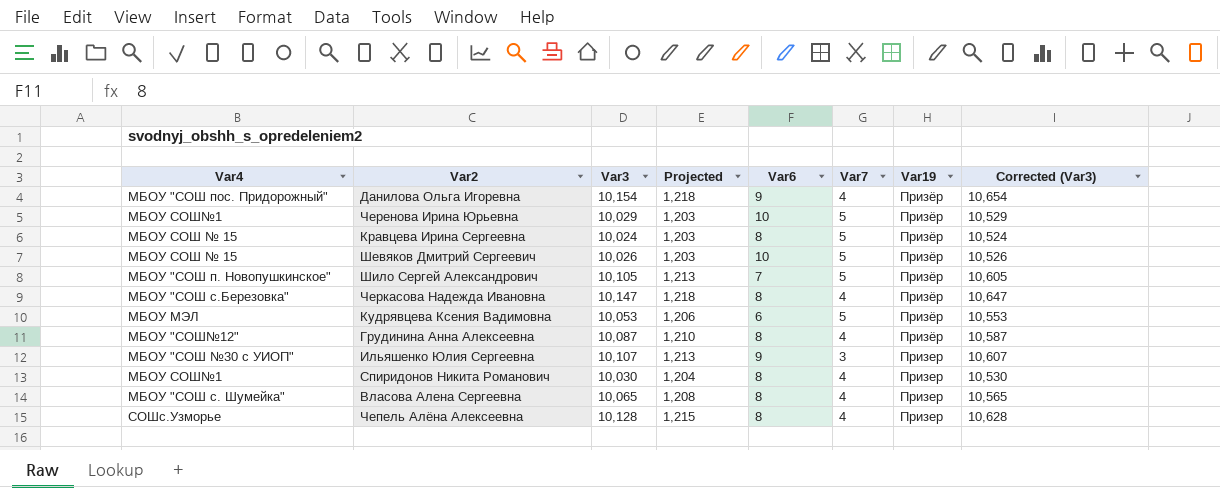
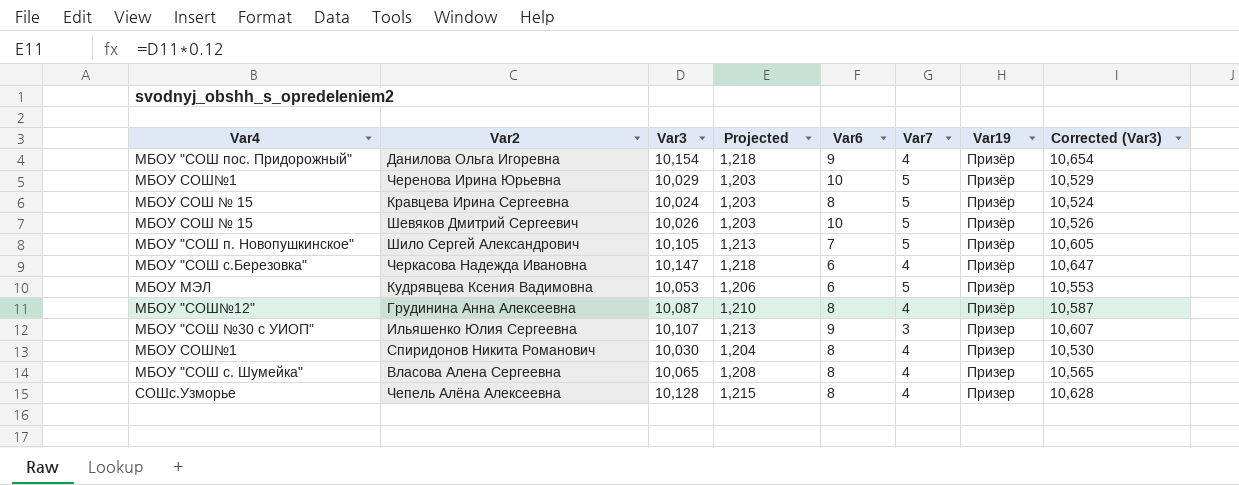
Черкасова Надежда Ивановна | Var6: 8 -> 6

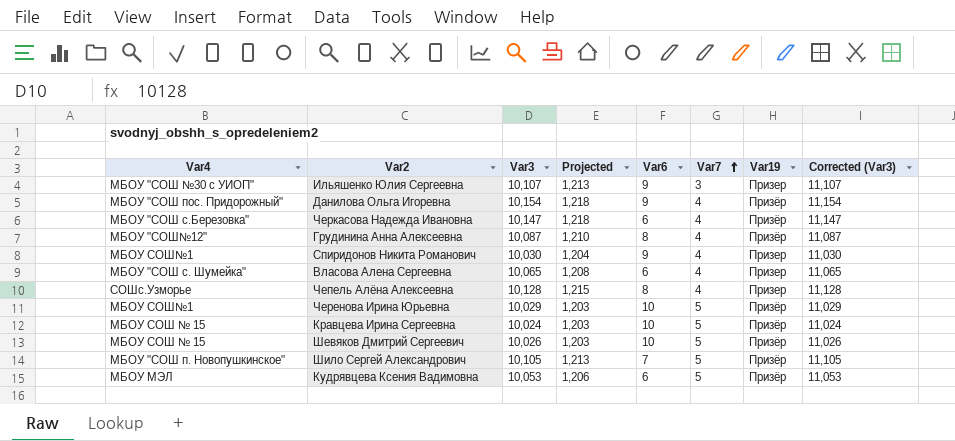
row order: none -> Var7 ascending
column Corrected (Var3) | formula: [Var3] + 500 -> [Var3] + 1000
Спиридонов Никита Романович | Var6: 8 -> 9
Власова Алена Сергеевна | Var6: 8 -> 6
Кравцева Ирина Сергеевна | Var6: 8 -> 10

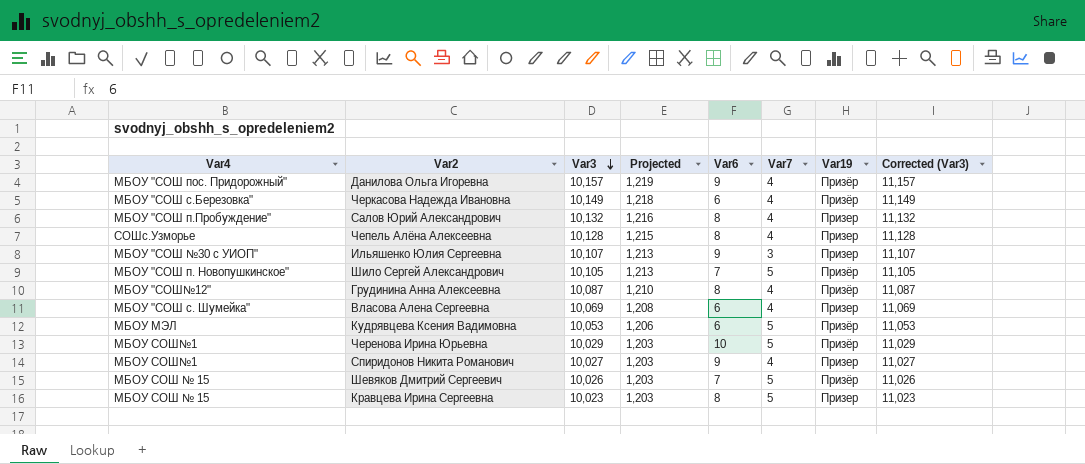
row order: Var7 ascending -> Var3 descending
Данилова Ольга Игоревна | Var3: 10,154 -> 10,157
Данилова Ольга Игоревна | Projected: 1,218 -> 1,219
Данилова Ольга Игоревна | Corrected (Var3): 11,154 -> 11,157
Черкасова Надежда Ивановна | Var3: 10,147 -> 10,149
Черкасова Надежда Ивановна | Corrected (Var3): 11,147 -> 11,149
row Салов Юрий Александрович: none -> МБОУ "СОШ п.Пробуждение" | 10,132 | 1,216 | 8 | 4 | Призер | 11,132
Власова Алена Сергеевна | Var3: 10,065 -> 10,069
Власова Алена Сергеевна | Corrected (Var3): 11,065 -> 11,069
Спиридонов Никита Романович | Var3: 10,030 -> 10,027
Спиридонов Никита Романович | Projected: 1,204 -> 1,203
Спиридонов Никита Романович | Corrected (Var3): 11,030 -> 11,027
Шевяков Дмитрий Сергеевич | Var6: 10 -> 7
Кравцева Ирина Сергеевна | Var3: 10,024 -> 10,023
Кравцева Ирина Сергеевна | Var6: 10 -> 8
Кравцева Ирина Сергеевна | Var19: Призёр -> Призер
Кравцева Ирина Сергеевна | Corrected (Var3): 11,024 -> 11,023

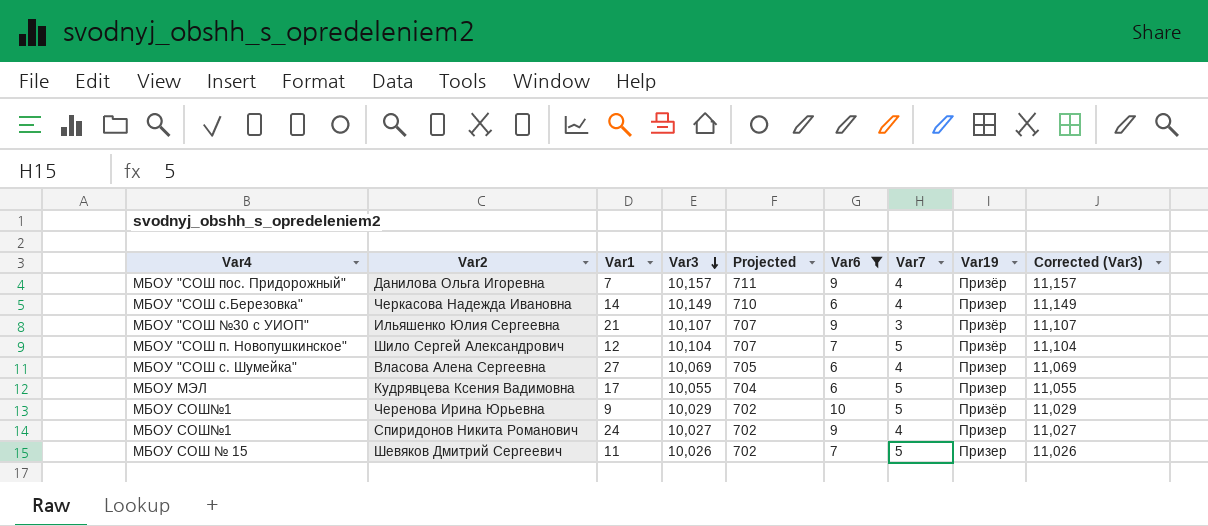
filter: none -> Var6 != 8
column Var1 | position: none -> 3
column Projected | formula: [Var3] * 0.12 -> [Var3] * 0.07
Черкасова Надежда Ивановна | Var19: Призёр -> Призер
Ильяшенко Юлия Сергеевна | Var19: Призер -> Призёр
Шило Сергей Александрович | Var3: 10,105 -> 10,104
Шило Сергей Александрович | Corrected (Var3): 11,105 -> 11,104
Кудрявцева Ксения Вадимовна | Var3: 10,053 -> 10,055
Кудрявцева Ксения Вадимовна | Var19: Призёр -> Призер
Кудрявцева Ксения Вадимовна | Corrected (Var3): 11,053 -> 11,055
Шевяков Дмитрий Сергеевич | Var19: Призёр -> Призер

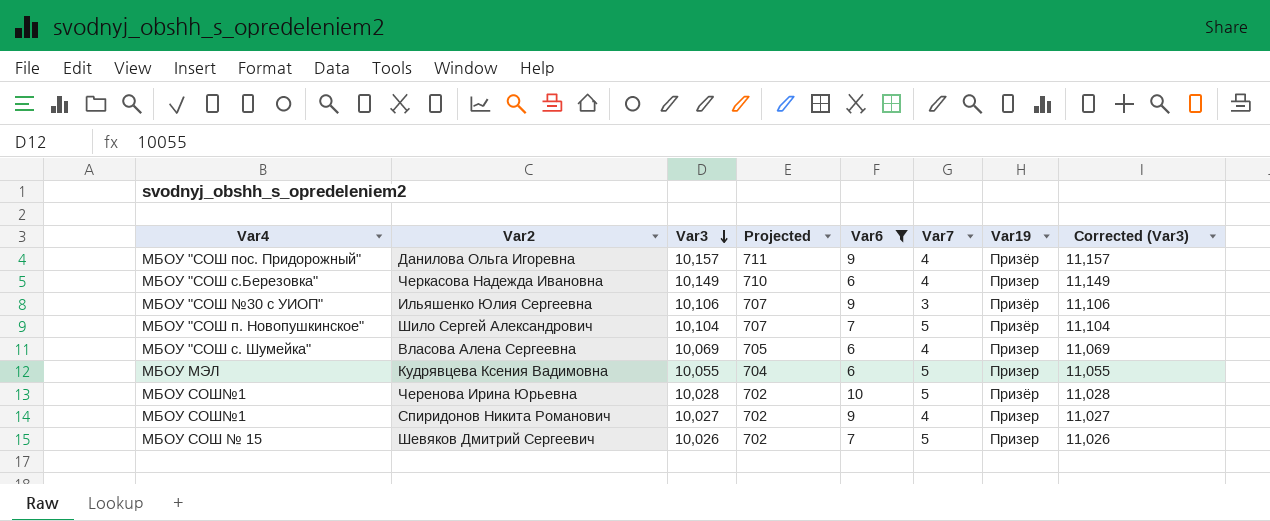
column Var1 | position: 3 -> none
Ильяшенко Юлия Сергеевна | Var3: 10,107 -> 10,106
Ильяшенко Юлия Сергеевна | Corrected (Var3): 11,107 -> 11,106
Черенова Ирина Юрьевна | Var3: 10,029 -> 10,028
Черенова Ирина Юрьевна | Corrected (Var3): 11,029 -> 11,028

